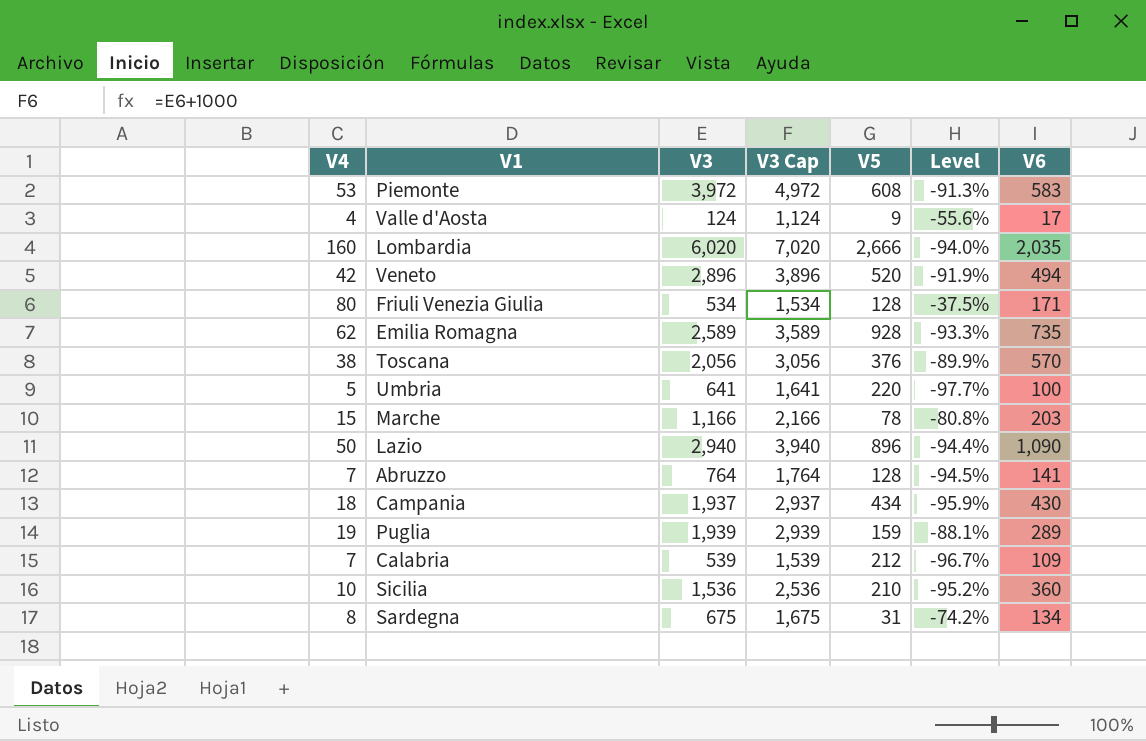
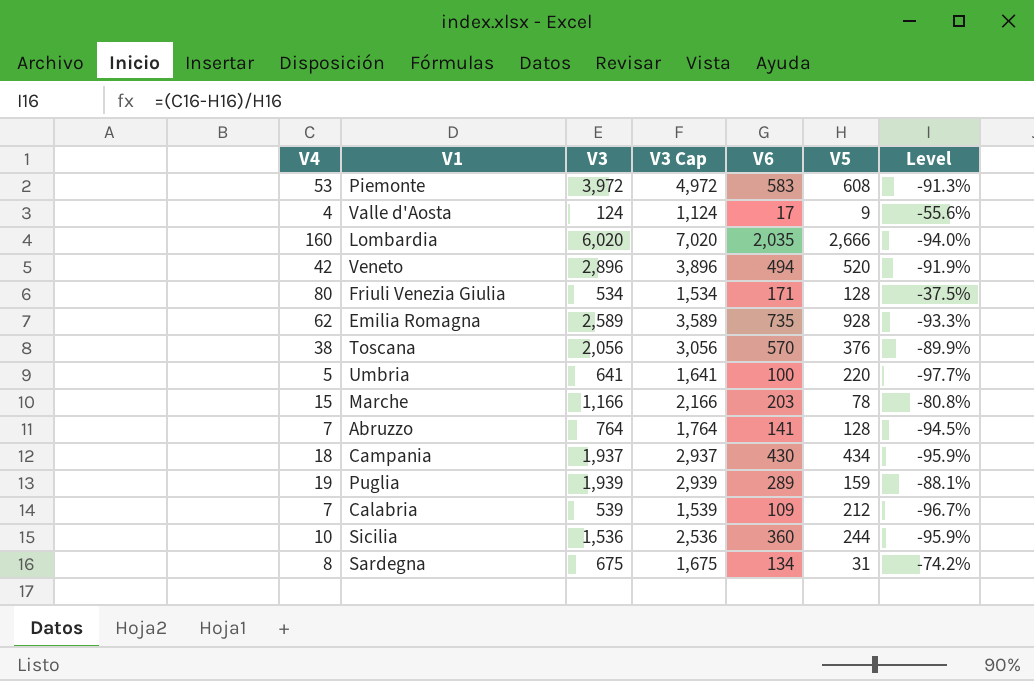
column V6 | position: 7 -> 5
row Lazio: 50 | 2,940 | 3,940 | 896 | -94.4% | 1,090 -> none
Sicilia | V5: 210 -> 244
Sicilia | Level: -95.2% -> -95.9%

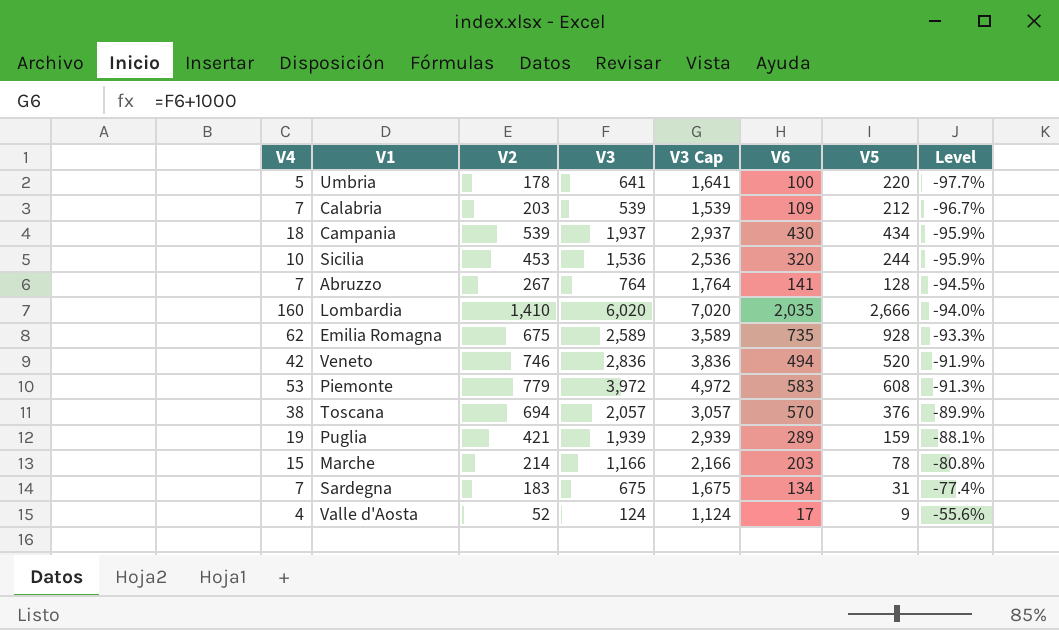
row order: none -> Level ascending
column V2 | position: none -> 3
row Friuli Venezia Giulia: 80 | 534 | 1,534 | 171 | 128 | -37.5% -> none
Sicilia | V6: 360 -> 320
Veneto | V3: 2,896 -> 2,836
Veneto | V3 Cap: 3,896 -> 3,836
Toscana | V3: 2,056 -> 2,057
Toscana | V3 Cap: 3,056 -> 3,057
Sardegna | V4: 8 -> 7
Sardegna | Level: -74.2% -> -77.4%

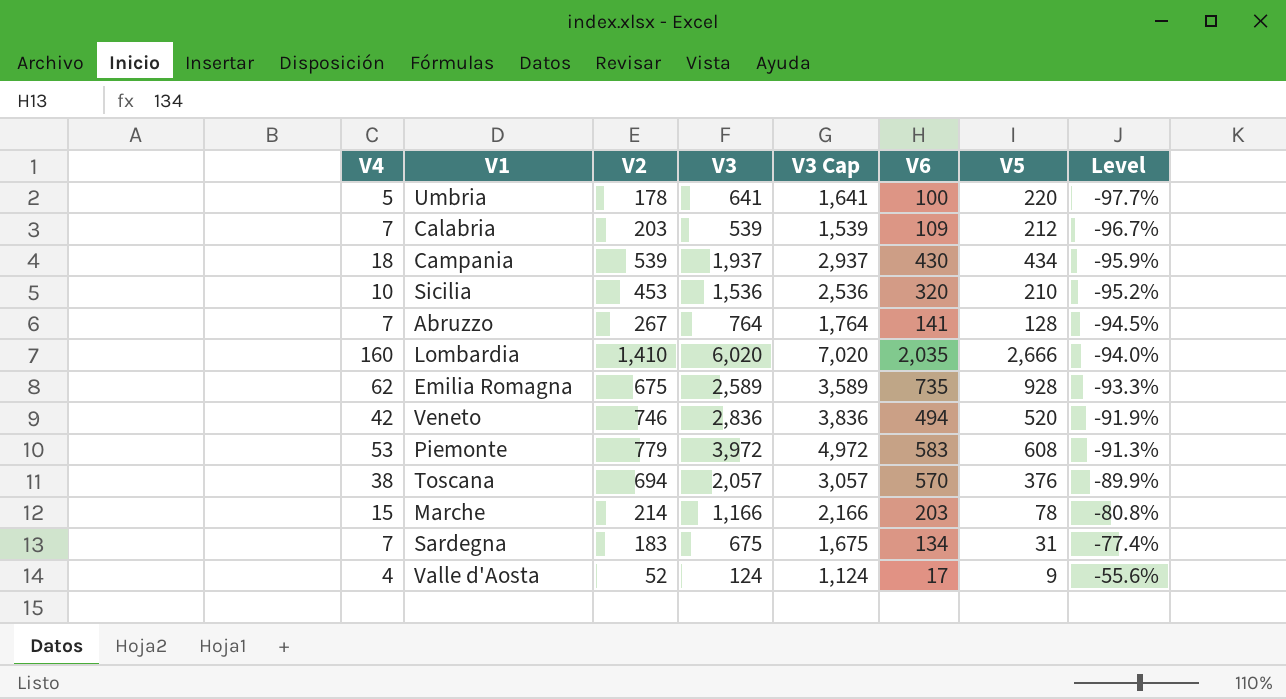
row Puglia: 19 | 421 | 1,939 | 2,939 | 289 | 159 | -88.1% -> none
Sicilia | V5: 244 -> 210
Sicilia | Level: -95.9% -> -95.2%

